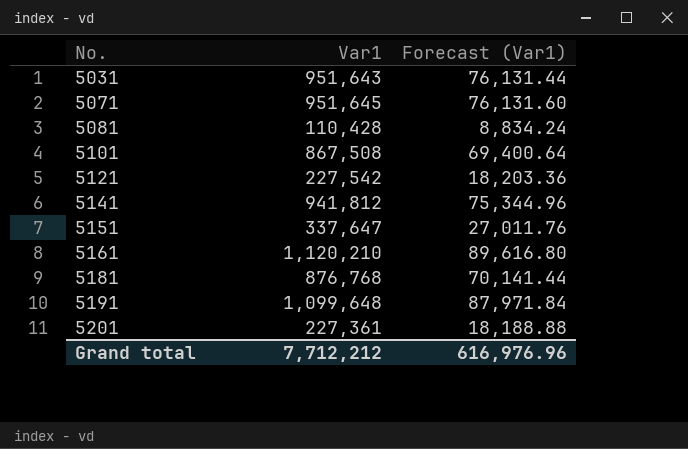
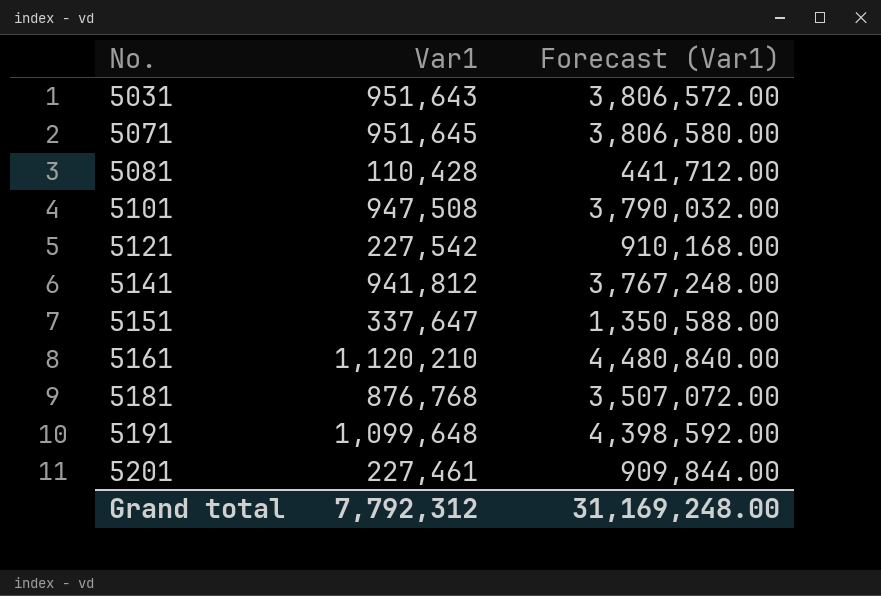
column Forecast (Var1) | formula: [Var1] * 0.08 -> [Var1] * 4
5101 | Var1: 867,508 -> 947,508
5201 | Var1: 227,361 -> 227,461
Grand total | Var1: 7,712,212 -> 7,792,312
Grand total | Forecast (Var1): 616,976.96 -> 31,169,248.00

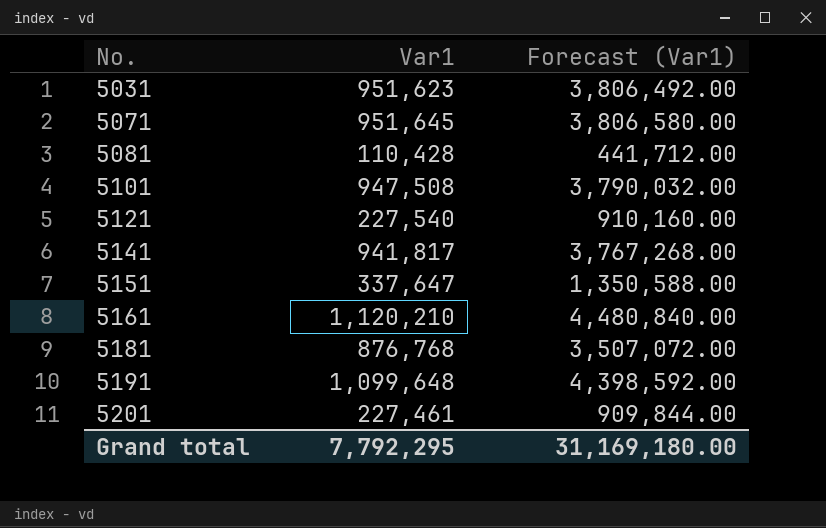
5031 | Var1: 951,643 -> 951,623
5031 | Forecast (Var1): 3,806,572.00 -> 3,806,492.00
5121 | Var1: 227,542 -> 227,540
5121 | Forecast (Var1): 910,168.00 -> 910,160.00
5141 | Var1: 941,812 -> 941,817
5141 | Forecast (Var1): 3,767,248.00 -> 3,767,268.00
Grand total | Var1: 7,792,312 -> 7,792,295
Grand total | Forecast (Var1): 31,169,248.00 -> 31,169,180.00

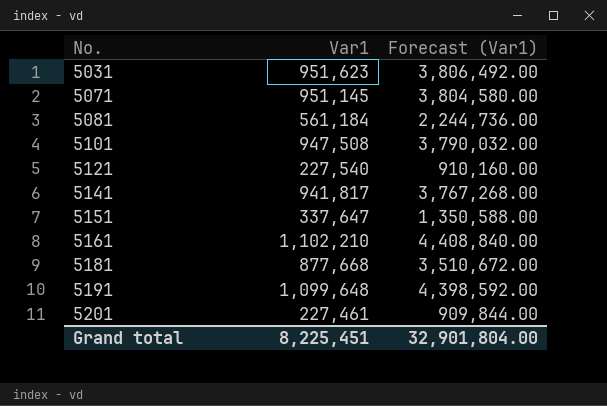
5071 | Var1: 951,645 -> 951,145
5071 | Forecast (Var1): 3,806,580.00 -> 3,804,580.00
5081 | Var1: 110,428 -> 561,184
5081 | Forecast (Var1): 441,712.00 -> 2,244,736.00
5161 | Var1: 1,120,210 -> 1,102,210
5161 | Forecast (Var1): 4,480,840.00 -> 4,408,840.00
5181 | Var1: 876,768 -> 877,668
5181 | Forecast (Var1): 3,507,072.00 -> 3,510,672.00
Grand total | Var1: 7,792,295 -> 8,225,451
Grand total | Forecast (Var1): 31,169,180.00 -> 32,901,804.00

